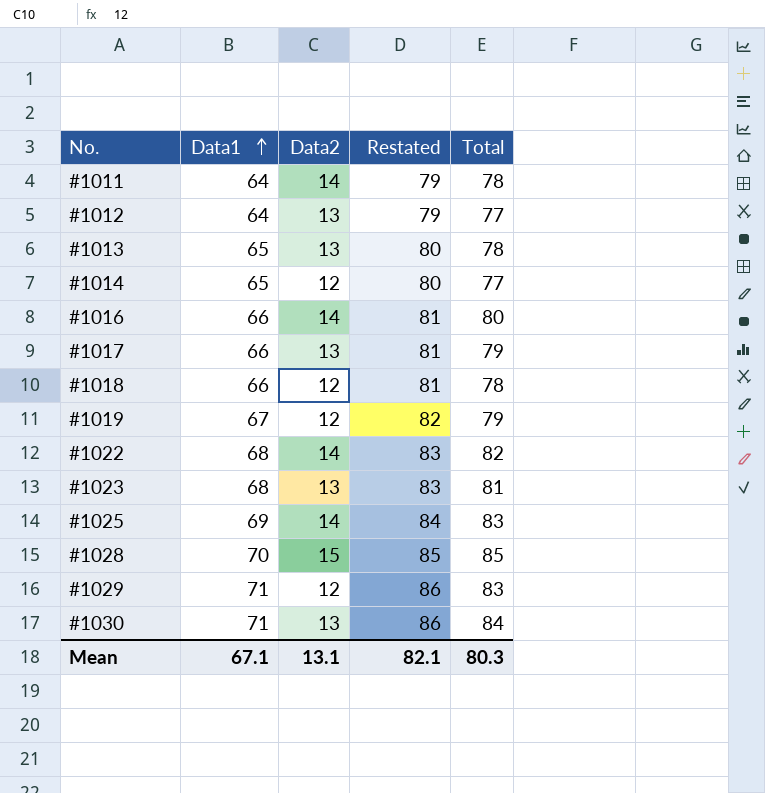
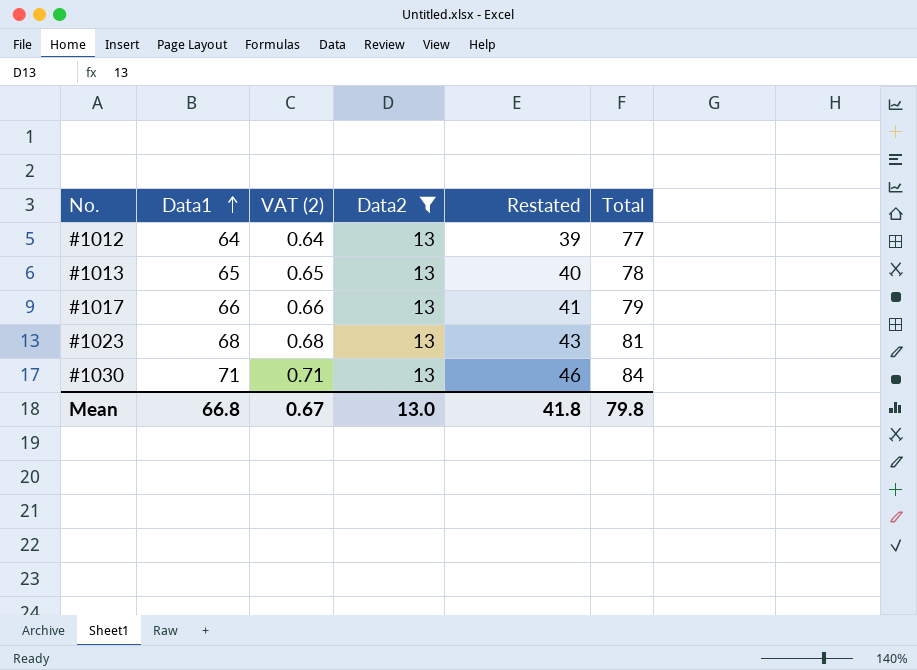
filter: none -> Data2 = 13
column VAT (2) | formula: none -> [Data1] * 0.01
column Restated | formula: [Data1] + 15 -> [Data1] - 25
Mean | Data1: 67.1 -> 66.8
Mean | Data2: 13.1 -> 13.0
Mean | Restated: 82.1 -> 41.8
Mean | Total: 80.3 -> 79.8

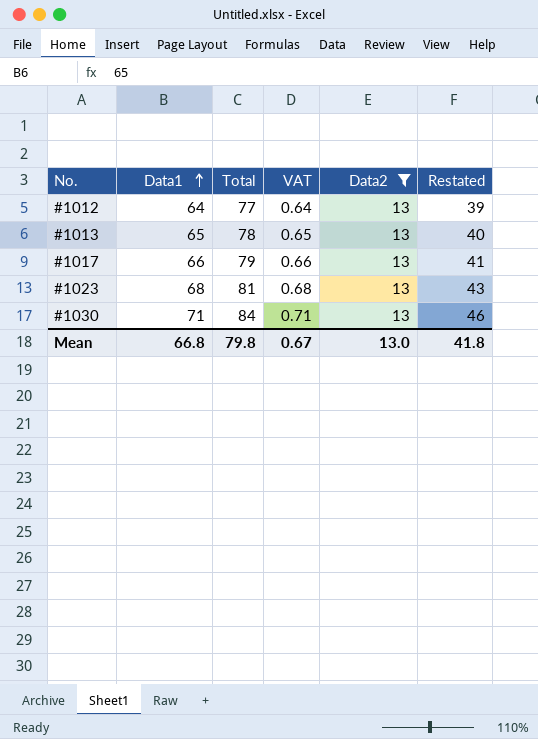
column Total | position: 6 -> 3
column name: VAT (2) -> VAT

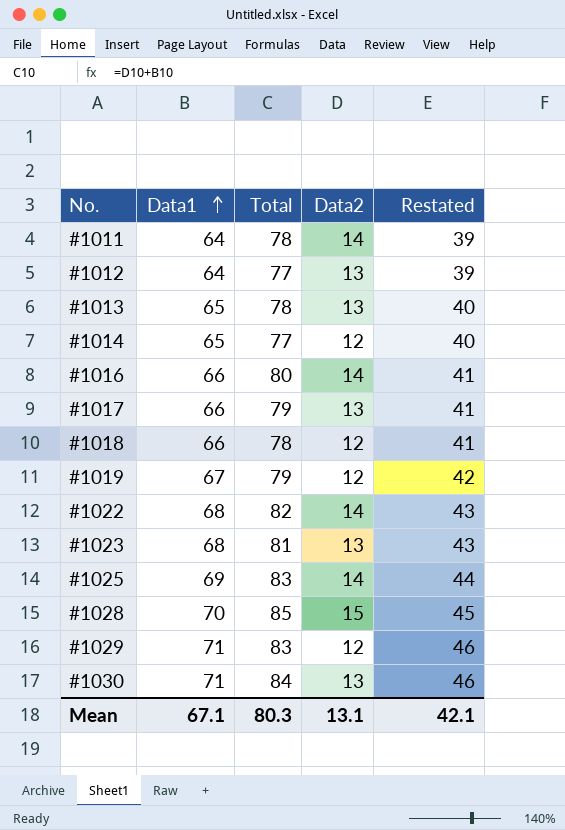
filter: Data2 = 13 -> none
column VAT | formula: [Data1] * 0.01 -> none
Mean | Data1: 66.8 -> 67.1
Mean | Total: 79.8 -> 80.3
Mean | Data2: 13.0 -> 13.1
Mean | Restated: 41.8 -> 42.1

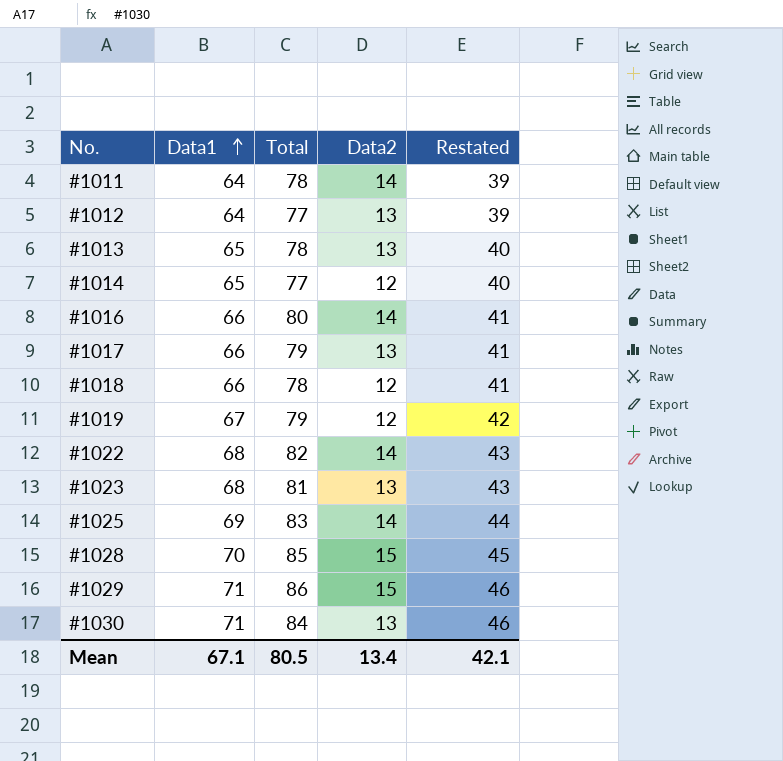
#1029 | Total: 83 -> 86
#1029 | Data2: 12 -> 15
Mean | Total: 80.3 -> 80.5
Mean | Data2: 13.1 -> 13.4

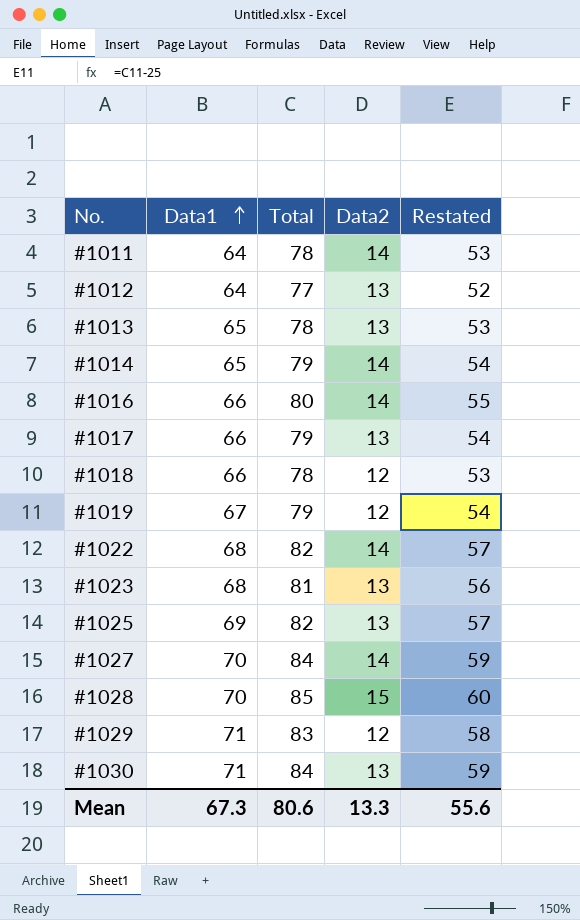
column Restated | formula: [Data1] - 25 -> [Total] - 25
#1014 | Total: 77 -> 79
#1014 | Data2: 12 -> 14
#1025 | Total: 83 -> 82
#1025 | Data2: 14 -> 13
row #1027: none -> 70 | 84 | 14 | 59
#1029 | Total: 86 -> 83
#1029 | Data2: 15 -> 12
Mean | Data1: 67.1 -> 67.3
Mean | Total: 80.5 -> 80.6
Mean | Data2: 13.4 -> 13.3
Mean | Restated: 42.1 -> 55.6

